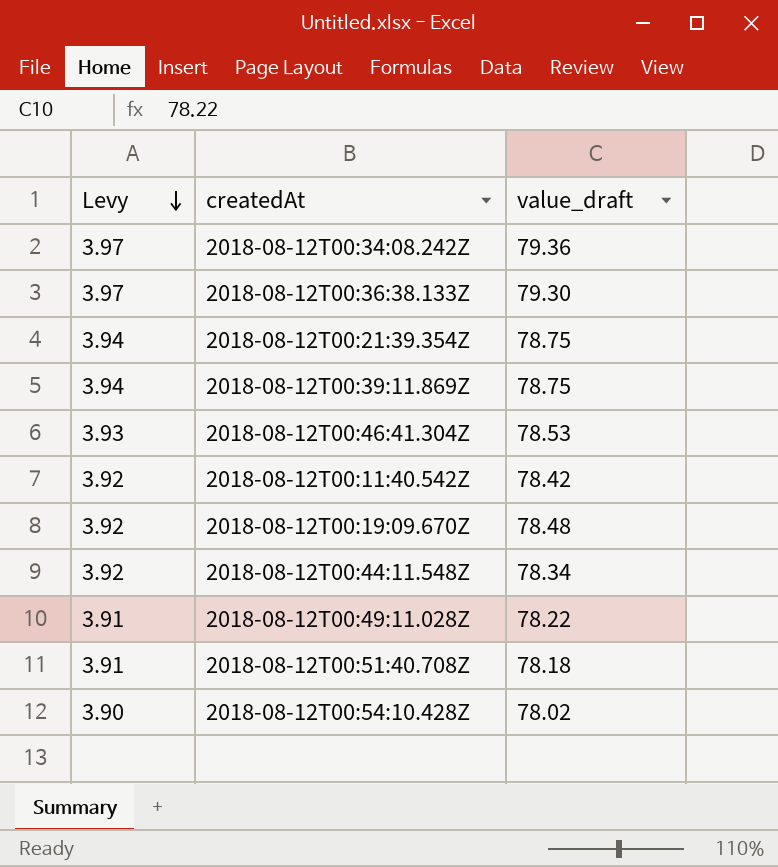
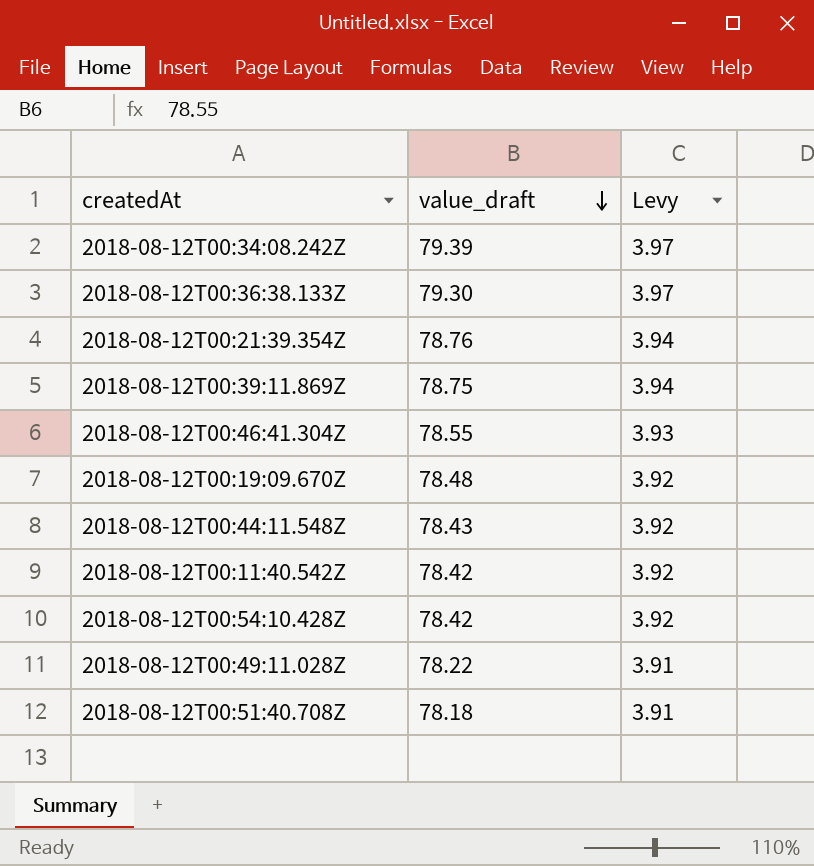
row order: Levy descending -> value_draft descending
column Levy | position: 1 -> 3
2018-08-12T00:34:08.242Z | value_draft: 79.36 -> 79.39
2018-08-12T00:21:39.354Z | value_draft: 78.75 -> 78.76
2018-08-12T00:46:41.304Z | value_draft: 78.53 -> 78.55
2018-08-12T00:44:11.548Z | value_draft: 78.34 -> 78.43
2018-08-12T00:54:10.428Z | value_draft: 78.02 -> 78.42
2018-08-12T00:54:10.428Z | Levy: 3.90 -> 3.92

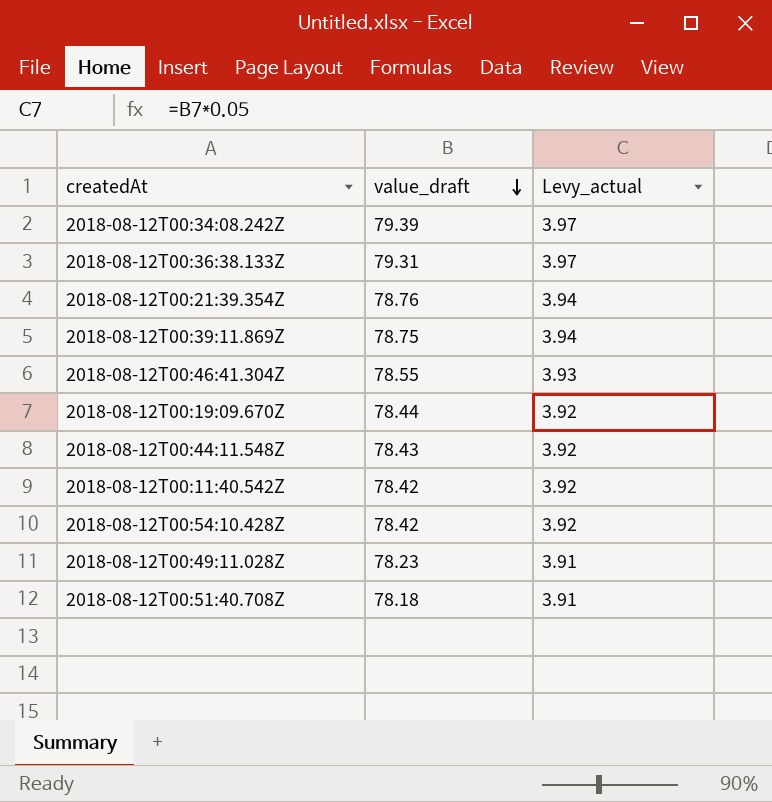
column name: Levy -> Levy_actual
2018-08-12T00:36:38.133Z | value_draft: 79.30 -> 79.31
2018-08-12T00:19:09.670Z | value_draft: 78.48 -> 78.44
2018-08-12T00:49:11.028Z | value_draft: 78.22 -> 78.23

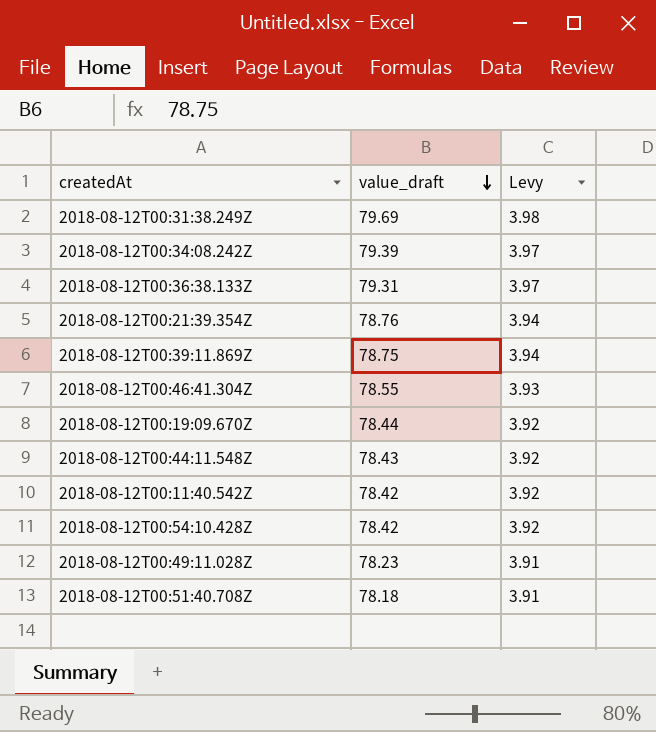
column name: Levy_actual -> Levy
row 2018-08-12T00:31:38.249Z: none -> 79.69 | 3.98

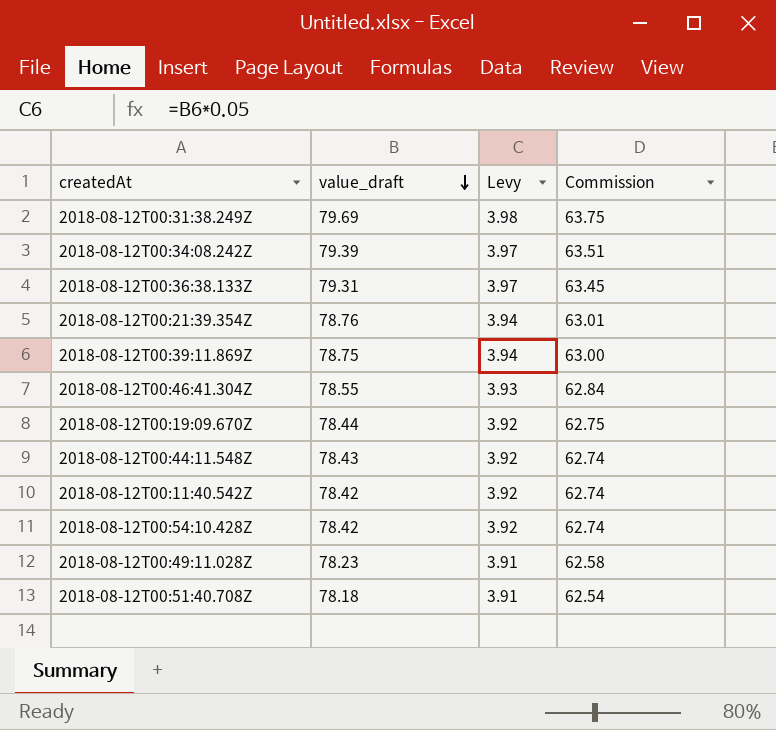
column Commission | formula: none -> [value_draft] * 0.8

